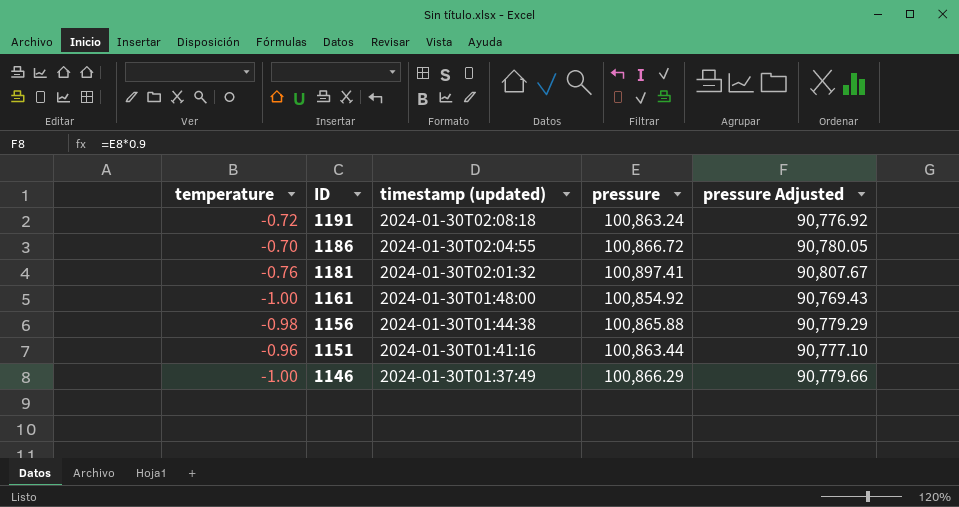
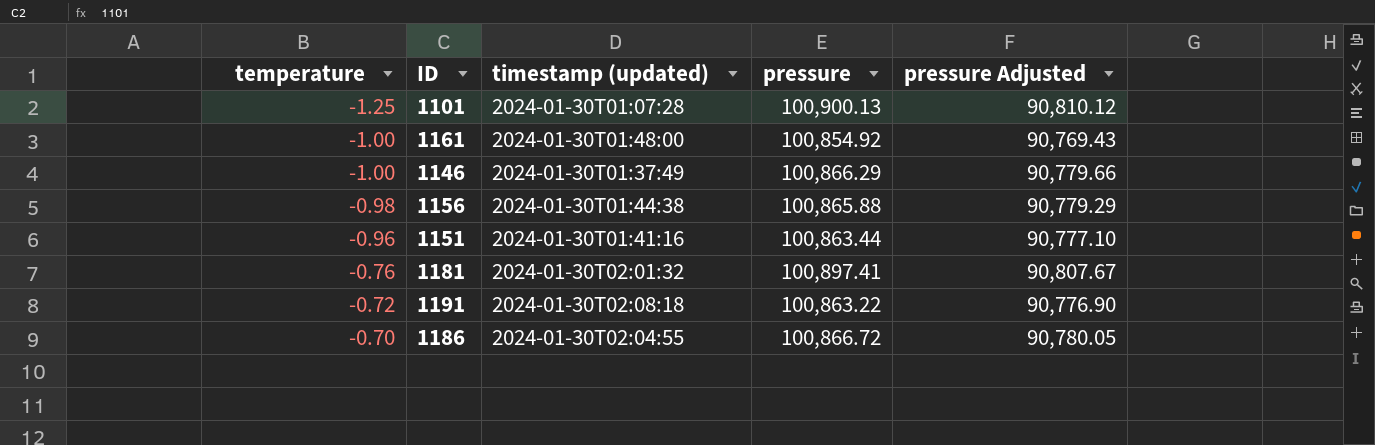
row order: ID descending -> temperature ascending
row 1101: none -> -1.25 | 2024-01-30T01:07:28 | 100,900.13 | 90,810.12
1191 | pressure: 100,863.24 -> 100,863.22
1191 | pressure Adjusted: 90,776.92 -> 90,776.90

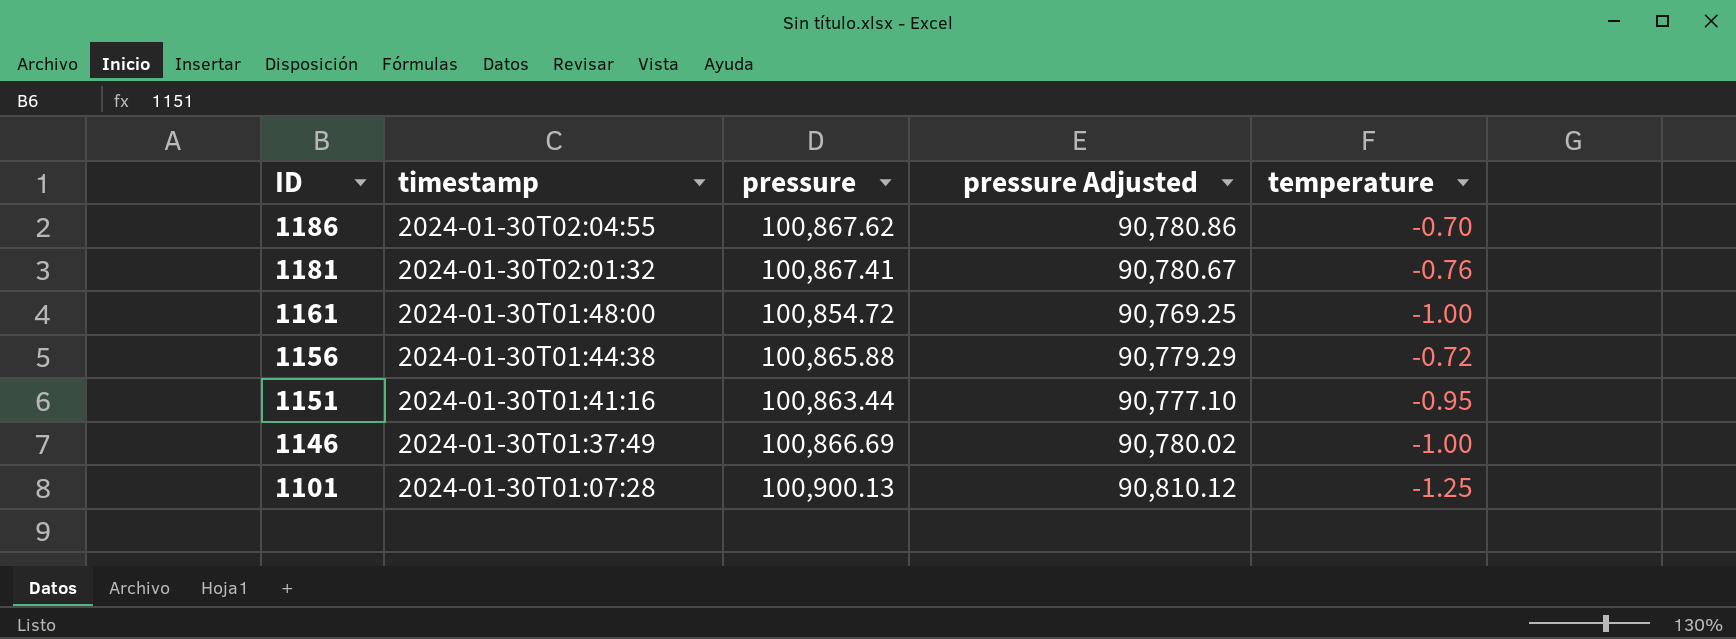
row order: temperature ascending -> ID descending
column name: timestamp (updated) -> timestamp
column temperature | position: 1 -> 5
row 1191: -0.72 | 2024-01-30T02:08:18 | 100,863.22 | 90,776.90 -> none
1186 | pressure: 100,866.72 -> 100,867.62
1186 | pressure Adjusted: 90,780.05 -> 90,780.86
1181 | pressure: 100,897.41 -> 100,867.41
1181 | pressure Adjusted: 90,807.67 -> 90,780.67
1161 | pressure: 100,854.92 -> 100,854.72
1161 | pressure Adjusted: 90,769.43 -> 90,769.25
1156 | temperature: -0.98 -> -0.72
1151 | temperature: -0.96 -> -0.95
1146 | pressure: 100,866.29 -> 100,866.69
1146 | pressure Adjusted: 90,779.66 -> 90,780.02

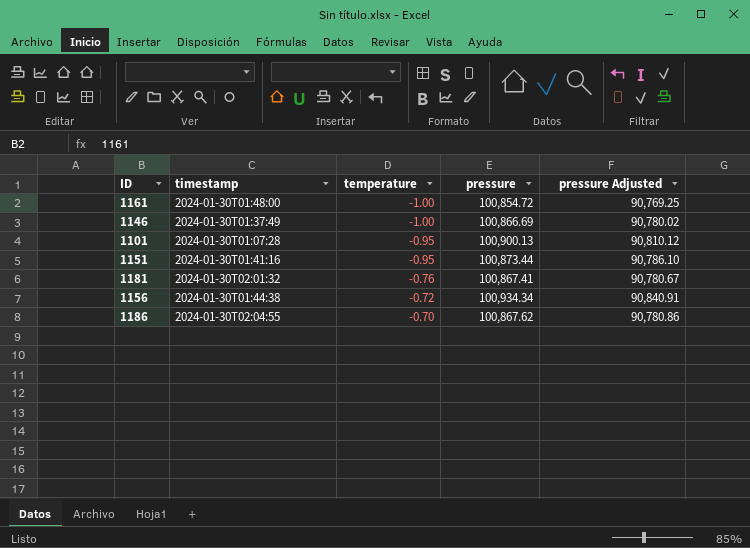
row order: ID descending -> temperature ascending
column temperature | position: 5 -> 3
1101 | temperature: -1.25 -> -0.95
1151 | pressure: 100,863.44 -> 100,873.44
1151 | pressure Adjusted: 90,777.10 -> 90,786.10
1156 | pressure: 100,865.88 -> 100,934.34
1156 | pressure Adjusted: 90,779.29 -> 90,840.91

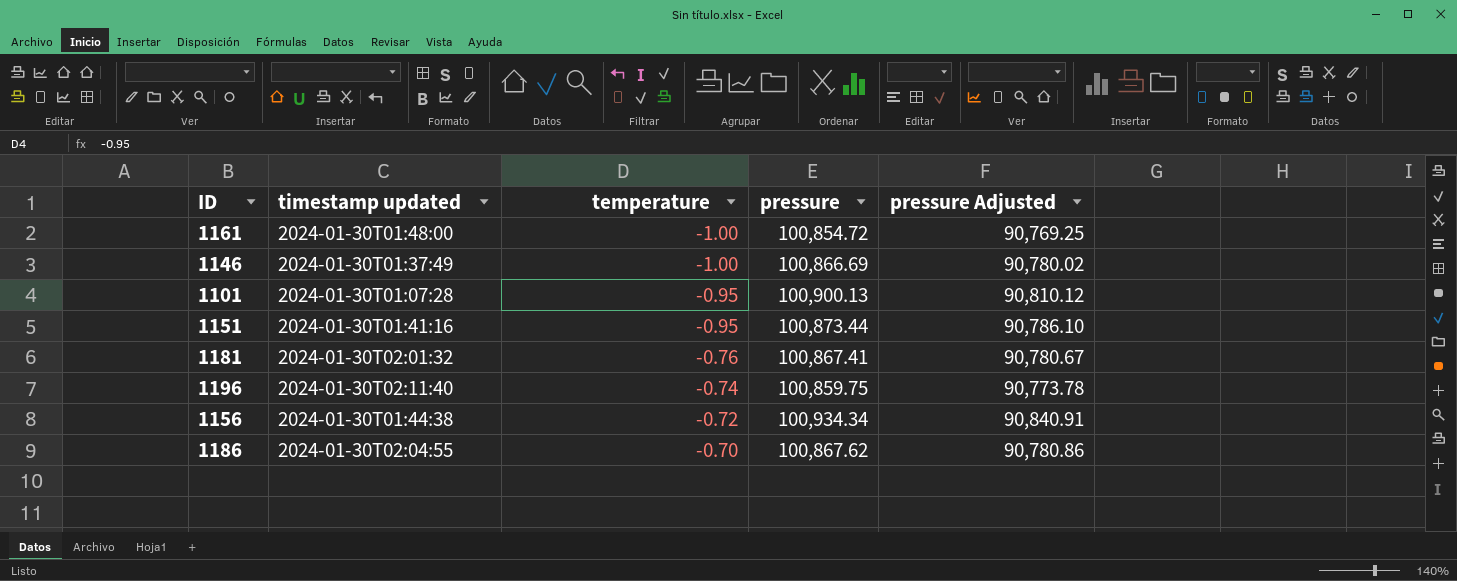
column name: timestamp -> timestamp updated
row 1196: none -> 2024-01-30T02:11:40 | -0.74 | 100,859.75 | 90,773.78

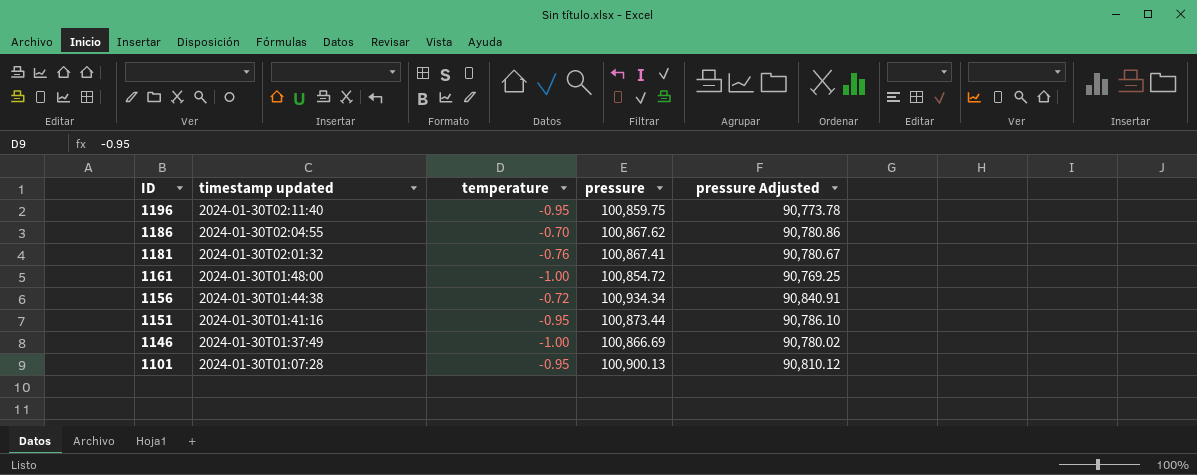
row order: temperature ascending -> ID descending
1196 | temperature: -0.74 -> -0.95

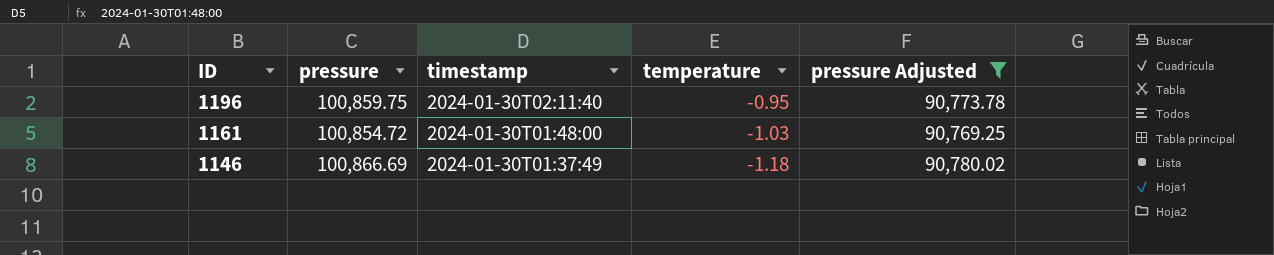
filter: none -> pressure Adjusted <= 90,780.02
column pressure | position: 4 -> 2
column name: timestamp updated -> timestamp
1161 | temperature: -1.00 -> -1.03
1146 | temperature: -1.00 -> -1.18

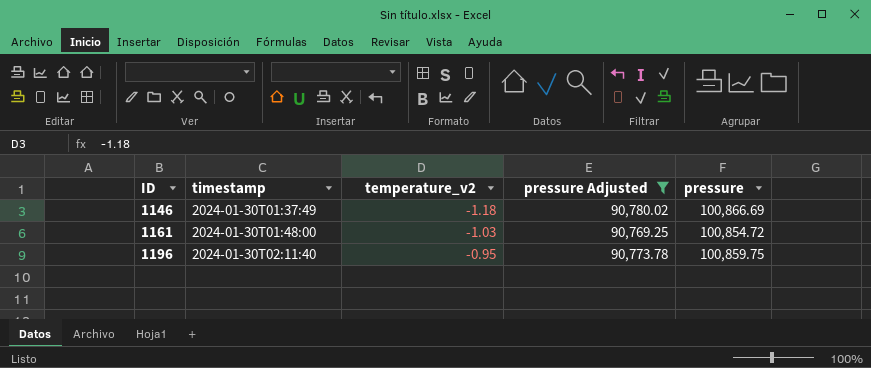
row order: ID descending -> ID ascending
column name: temperature -> temperature_v2
column pressure | position: 2 -> 5

